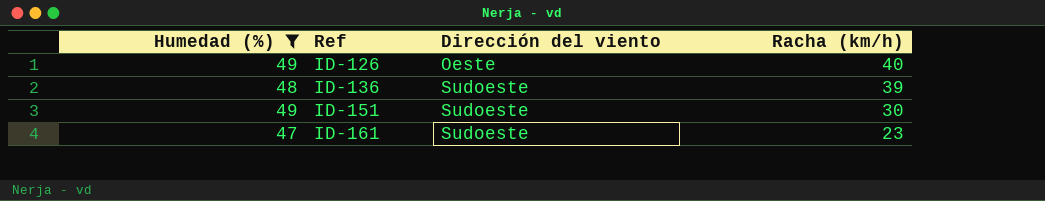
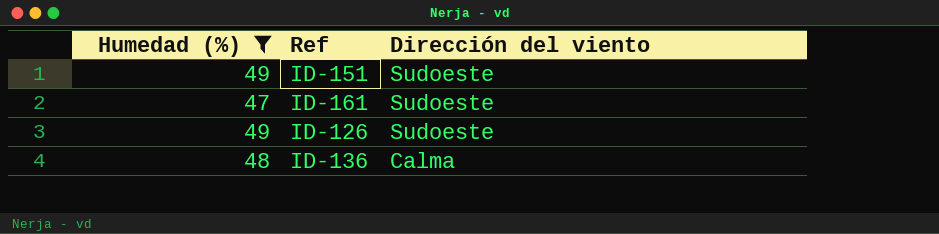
row order: Ref ascending -> Dirección del viento descending
column Racha (km/h) | position: 4 -> none
ID-126 | Dirección del viento: Oeste -> Sudoeste
ID-136 | Dirección del viento: Sudoeste -> Calma

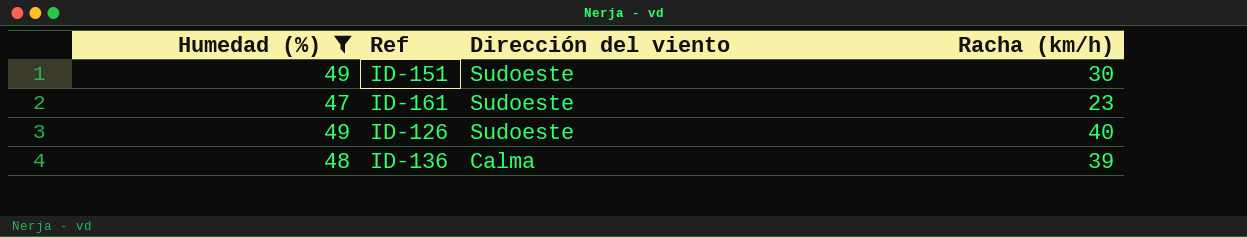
column Racha (km/h) | position: none -> 4

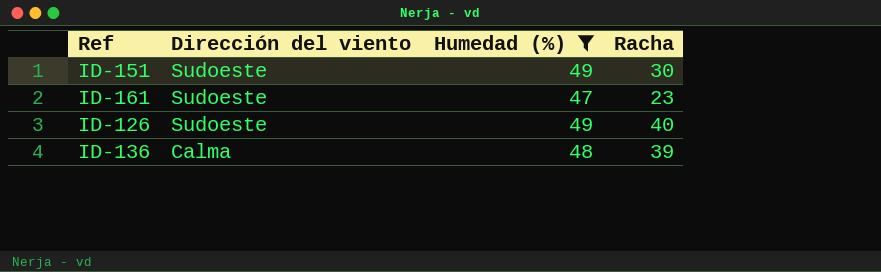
column Humedad (%) | position: 1 -> 3
column name: Racha (km/h) -> Racha

